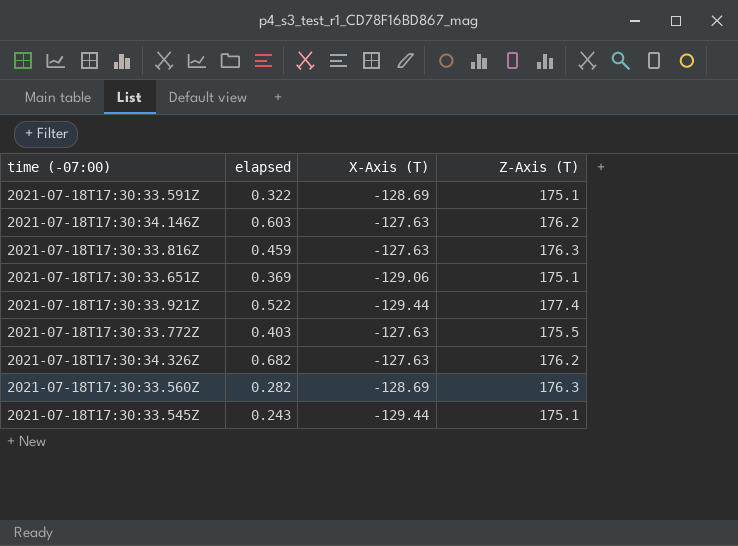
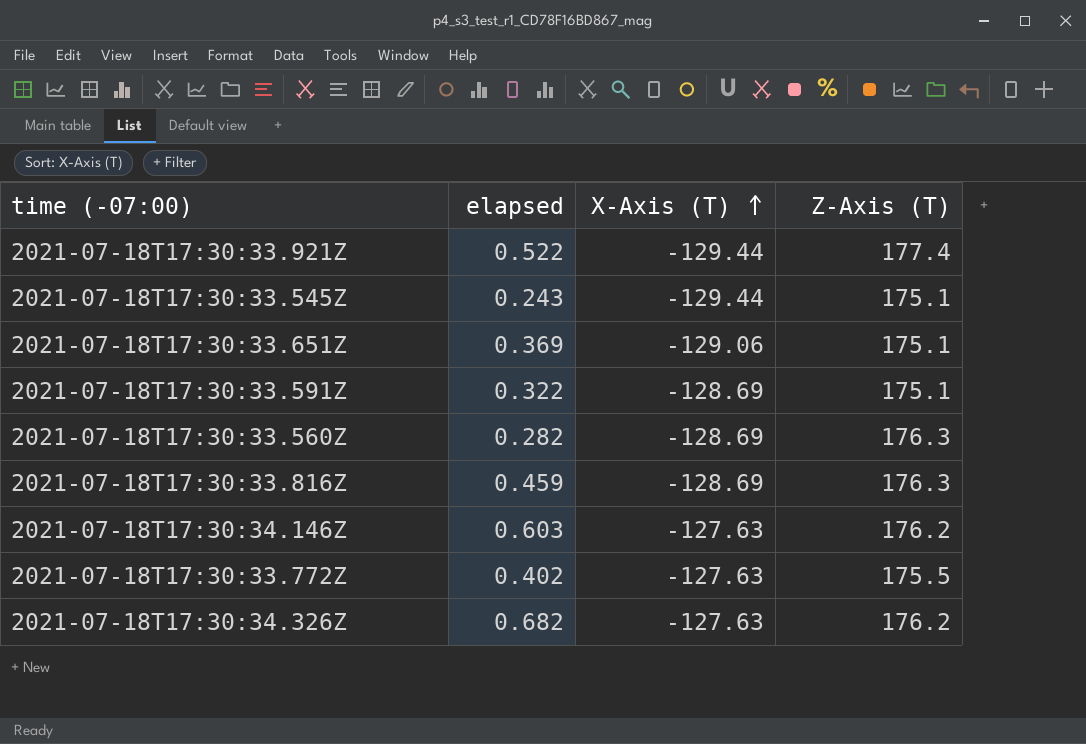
row order: none -> X-Axis (T) ascending
2021-07-18T17:30:33.816Z | X-Axis (T): -127.63 -> -128.69
2021-07-18T17:30:33.772Z | elapsed: 0.403 -> 0.402

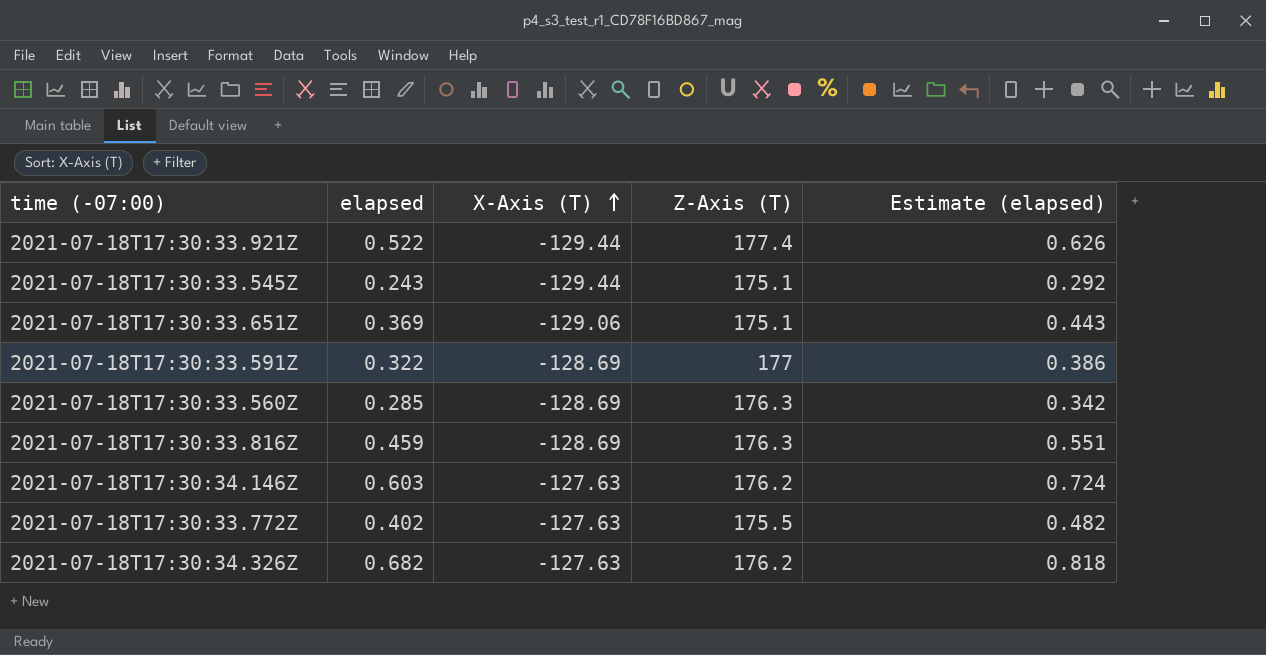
column Estimate (elapsed) | formula: none -> [elapsed] * 1.2
2021-07-18T17:30:33.591Z | Z-Axis (T): 175.1 -> 177
2021-07-18T17:30:33.560Z | elapsed: 0.282 -> 0.285

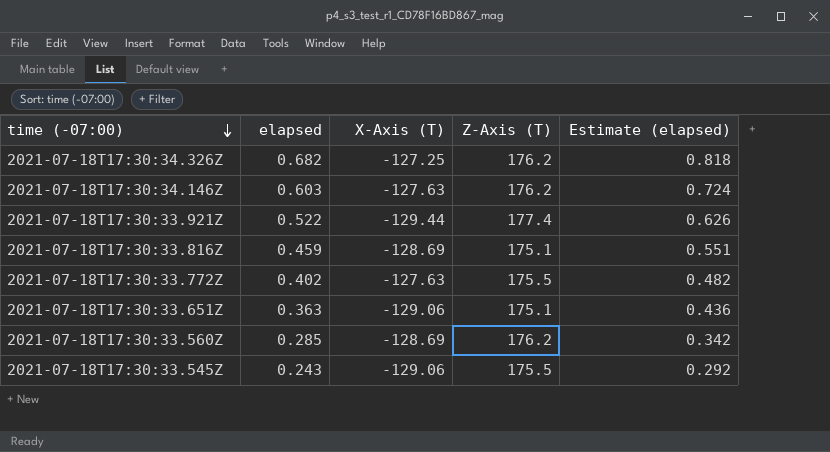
row order: X-Axis (T) ascending -> time (-07:00) descending
row 2021-07-18T17:30:33.591Z: 0.322 | -128.69 | 177 | 0.386 -> none
2021-07-18T17:30:34.326Z | X-Axis (T): -127.63 -> -127.25
2021-07-18T17:30:33.816Z | Z-Axis (T): 176.3 -> 175.1
2021-07-18T17:30:33.651Z | elapsed: 0.369 -> 0.363
2021-07-18T17:30:33.651Z | Estimate (elapsed): 0.443 -> 0.436
2021-07-18T17:30:33.560Z | Z-Axis (T): 176.3 -> 176.2
2021-07-18T17:30:33.545Z | X-Axis (T): -129.44 -> -129.06
2021-07-18T17:30:33.545Z | Z-Axis (T): 175.1 -> 175.5

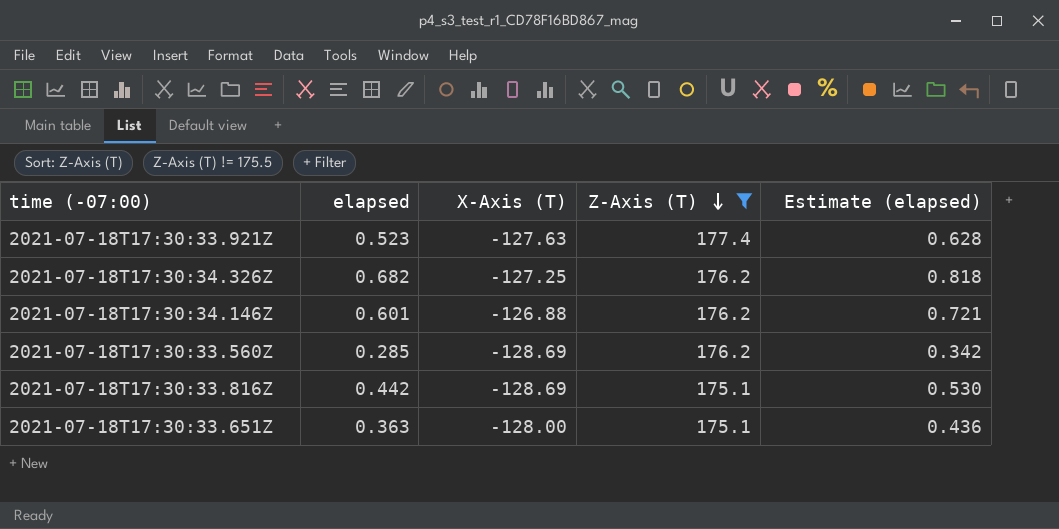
filter: none -> Z-Axis (T) != 175.5
row order: time (-07:00) descending -> Z-Axis (T) descending
2021-07-18T17:30:33.921Z | elapsed: 0.522 -> 0.523
2021-07-18T17:30:33.921Z | X-Axis (T): -129.44 -> -127.63
2021-07-18T17:30:33.921Z | Estimate (elapsed): 0.626 -> 0.628
2021-07-18T17:30:34.146Z | elapsed: 0.603 -> 0.601
2021-07-18T17:30:34.146Z | X-Axis (T): -127.63 -> -126.88
2021-07-18T17:30:34.146Z | Estimate (elapsed): 0.724 -> 0.721
2021-07-18T17:30:33.816Z | elapsed: 0.459 -> 0.442
2021-07-18T17:30:33.816Z | Estimate (elapsed): 0.551 -> 0.530
2021-07-18T17:30:33.651Z | X-Axis (T): -129.06 -> -128.00

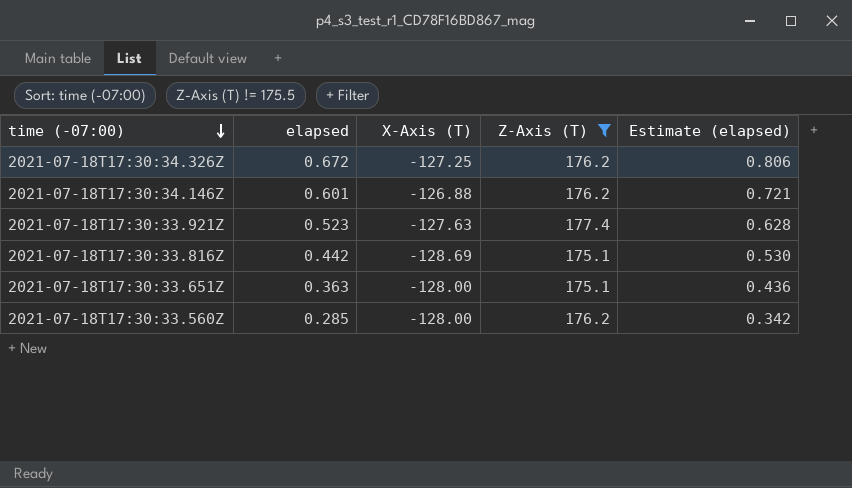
row order: Z-Axis (T) descending -> time (-07:00) descending
2021-07-18T17:30:34.326Z | elapsed: 0.682 -> 0.672
2021-07-18T17:30:34.326Z | Estimate (elapsed): 0.818 -> 0.806
2021-07-18T17:30:33.560Z | X-Axis (T): -128.69 -> -128.00

